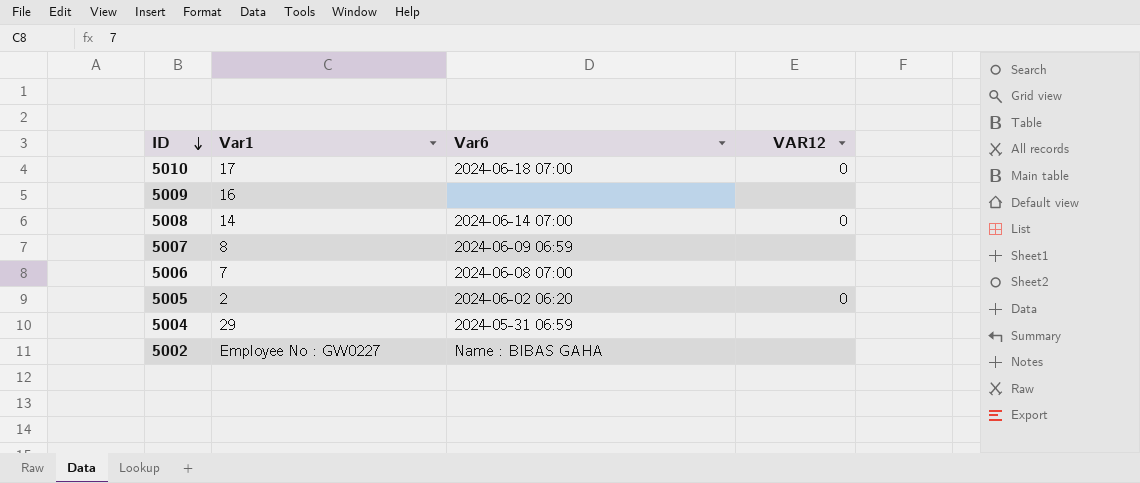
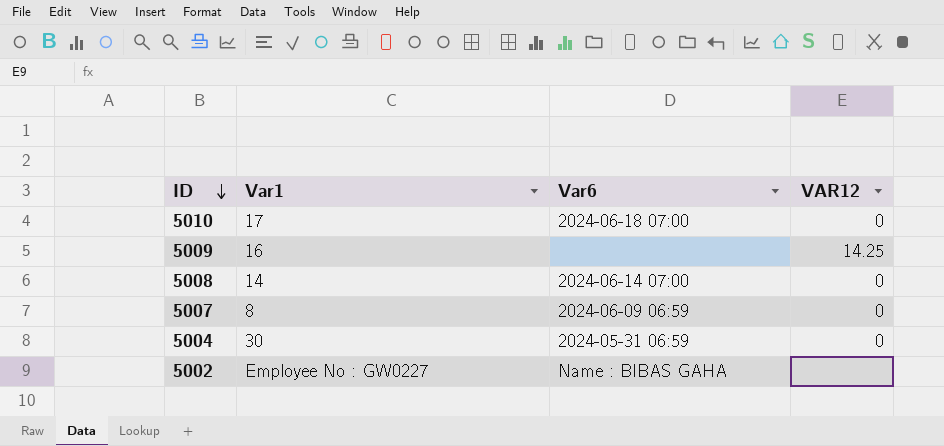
row 5006: 7 | 2024-06-08 07:00 | none -> none
row 5005: 2 | 2024-06-02 06:20 | 0 -> none
5009 | VAR12: none -> 14.25
5007 | VAR12: none -> 0
5004 | Var1: 29 -> 30
5004 | VAR12: none -> 0

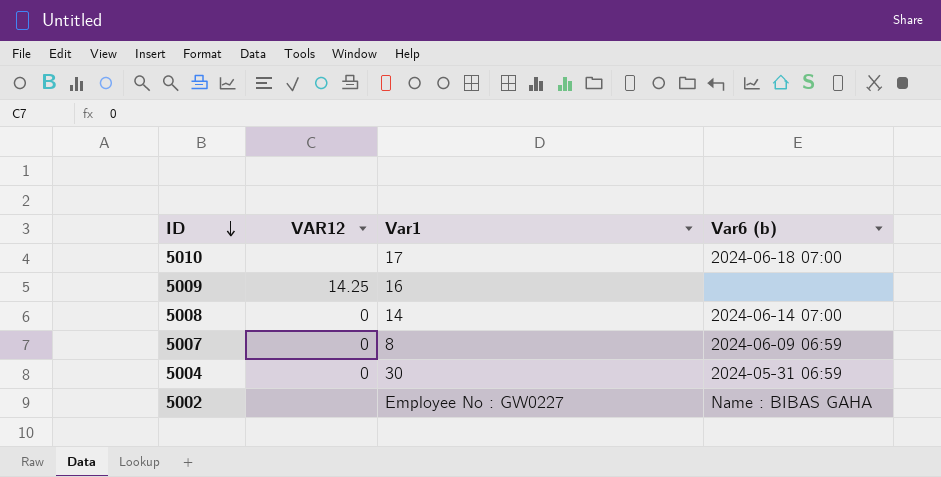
column VAR12 | position: 4 -> 2
column name: Var6 -> Var6 (b)
5010 | VAR12: 0 -> none

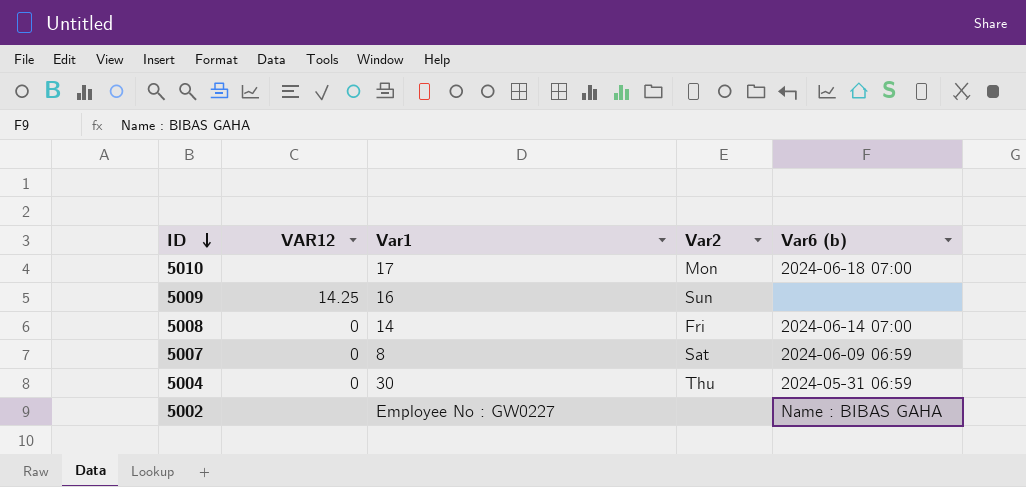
column Var2 | position: none -> 4

